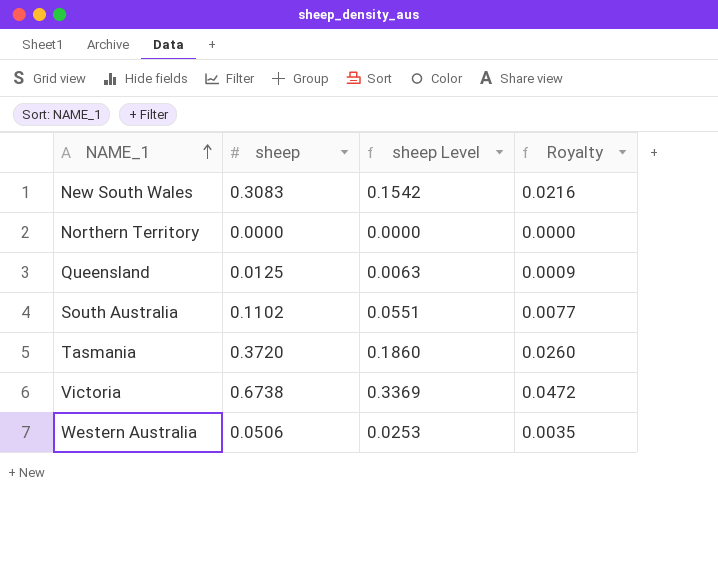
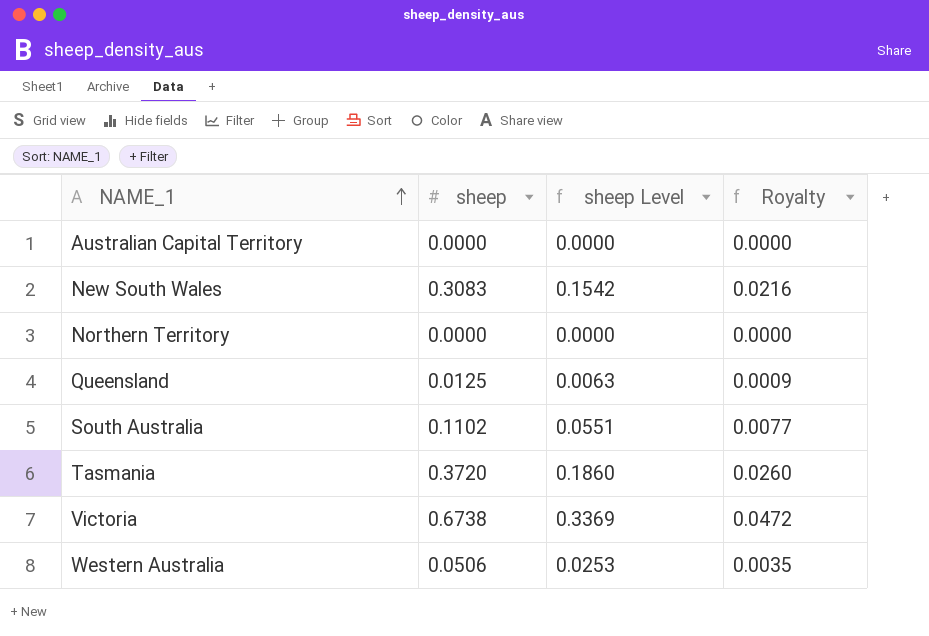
row Australian Capital Territory: none -> 0.0000 | 0.0000 | 0.0000

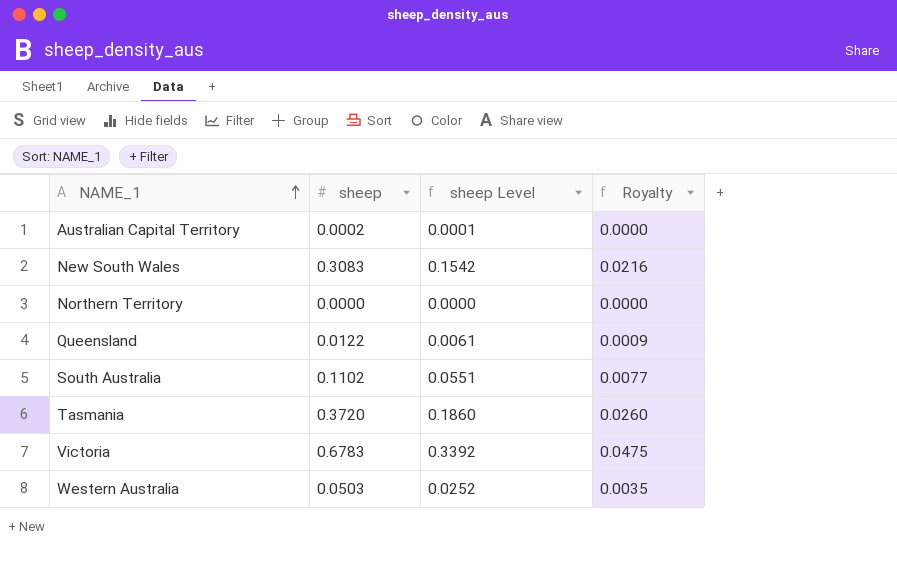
Australian Capital Territory | sheep: 0.0000 -> 0.0002
Australian Capital Territory | sheep Level: 0.0000 -> 0.0001
Queensland | sheep: 0.0125 -> 0.0122
Queensland | sheep Level: 0.0063 -> 0.0061
Victoria | sheep: 0.6738 -> 0.6783
Victoria | sheep Level: 0.3369 -> 0.3392
Victoria | Royalty: 0.0472 -> 0.0475
Western Australia | sheep: 0.0506 -> 0.0503
Western Australia | sheep Level: 0.0253 -> 0.0252

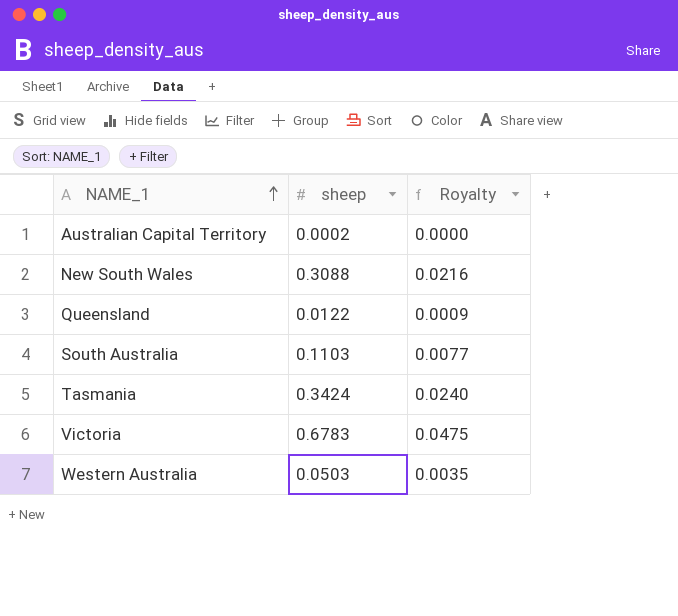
column sheep Level | formula: [sheep] * 0.5 -> none
row Northern Territory: 0.0000 | 0.0000 | 0.0000 -> none
New South Wales | sheep: 0.3083 -> 0.3088
South Australia | sheep: 0.1102 -> 0.1103
Tasmania | sheep: 0.3720 -> 0.3424
Tasmania | Royalty: 0.0260 -> 0.0240

